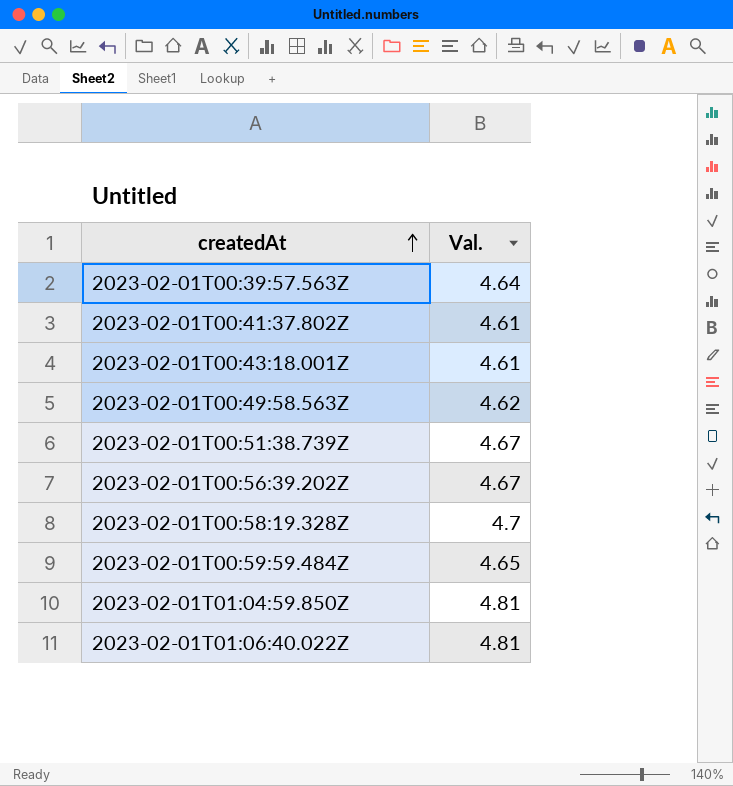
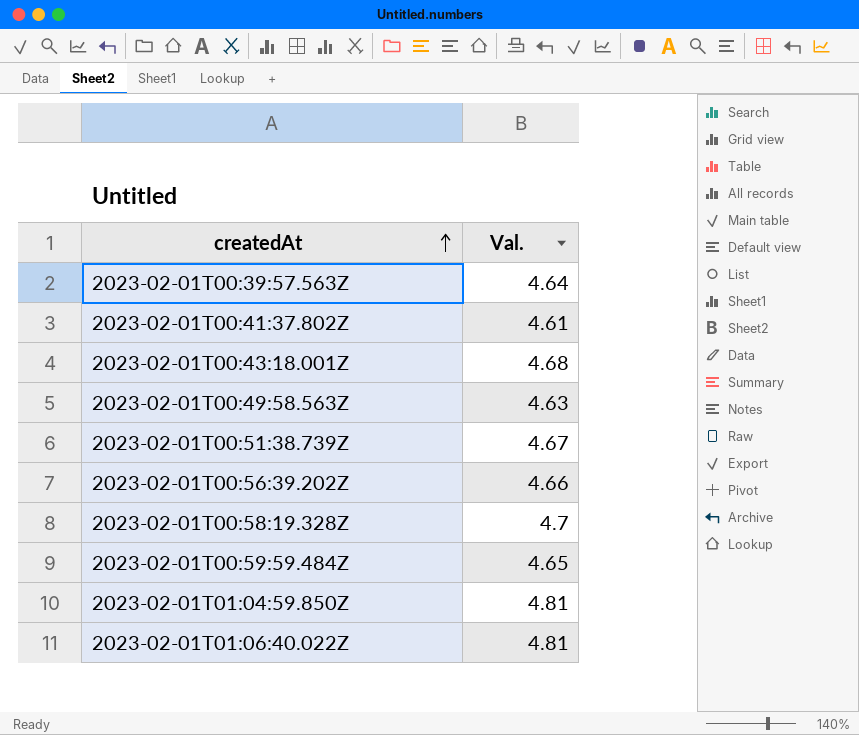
2023-02-01T00:43:18.001Z | Val.: 4.61 -> 4.68
2023-02-01T00:49:58.563Z | Val.: 4.62 -> 4.63
2023-02-01T00:56:39.202Z | Val.: 4.67 -> 4.66

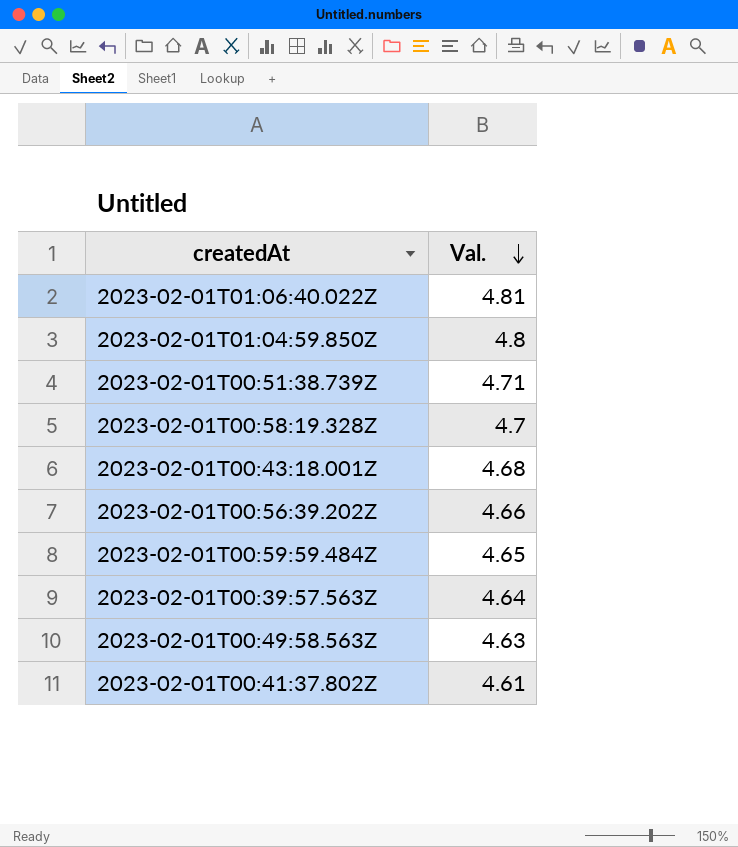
row order: createdAt ascending -> Val. descending
2023-02-01T01:04:59.850Z | Val.: 4.81 -> 4.8
2023-02-01T00:51:38.739Z | Val.: 4.67 -> 4.71

